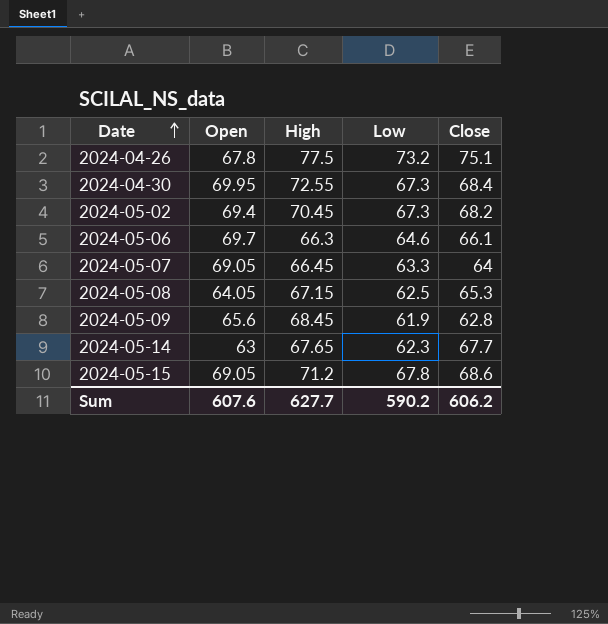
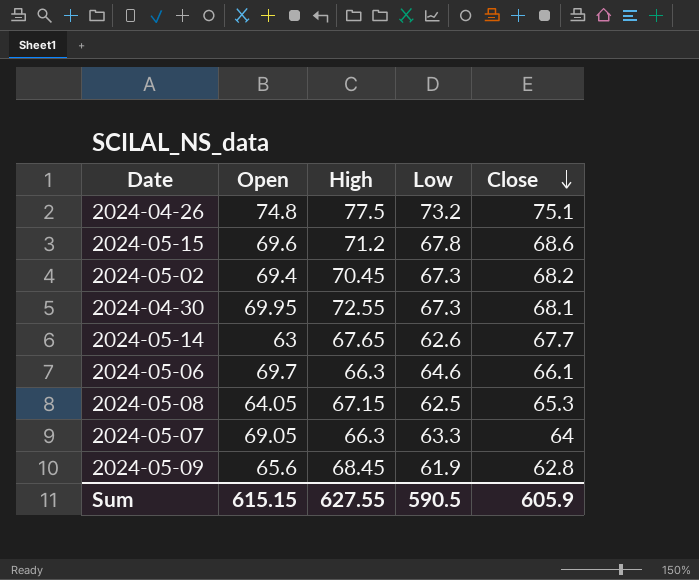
row order: Date ascending -> Close descending
2024-04-26 | Open: 67.8 -> 74.8
2024-05-15 | Open: 69.05 -> 69.6
2024-04-30 | Close: 68.4 -> 68.1
2024-05-14 | Low: 62.3 -> 62.6
2024-05-07 | High: 66.45 -> 66.3
Sum | Open: 607.6 -> 615.15
Sum | High: 627.7 -> 627.55
Sum | Low: 590.2 -> 590.5
Sum | Close: 606.2 -> 605.9

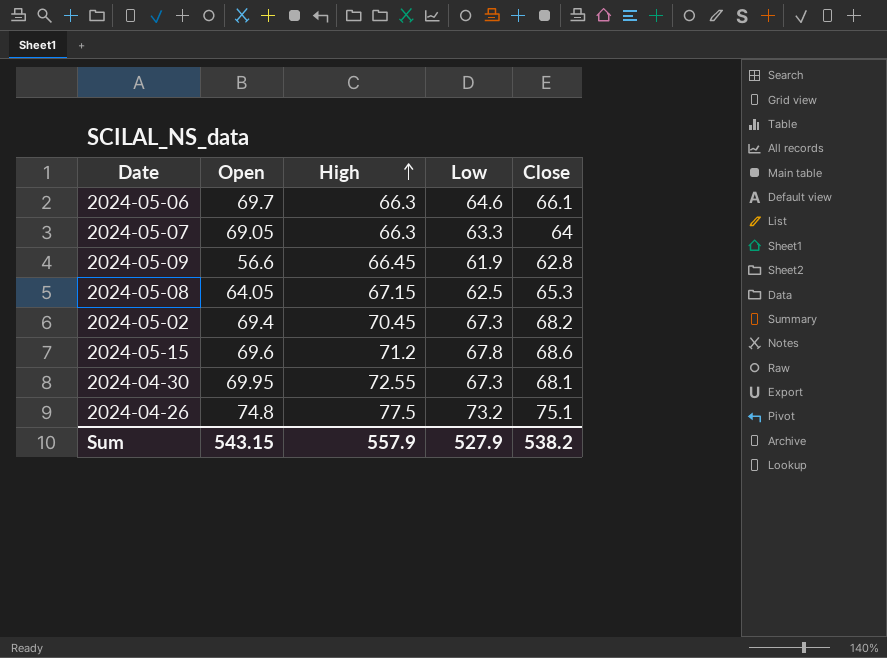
row order: Close descending -> High ascending
row 2024-05-14: 63 | 67.65 | 62.6 | 67.7 -> none
2024-05-09 | Open: 65.6 -> 56.6
2024-05-09 | High: 68.45 -> 66.45
Sum | Open: 615.15 -> 543.15
Sum | High: 627.55 -> 557.9
Sum | Low: 590.5 -> 527.9
Sum | Close: 605.9 -> 538.2

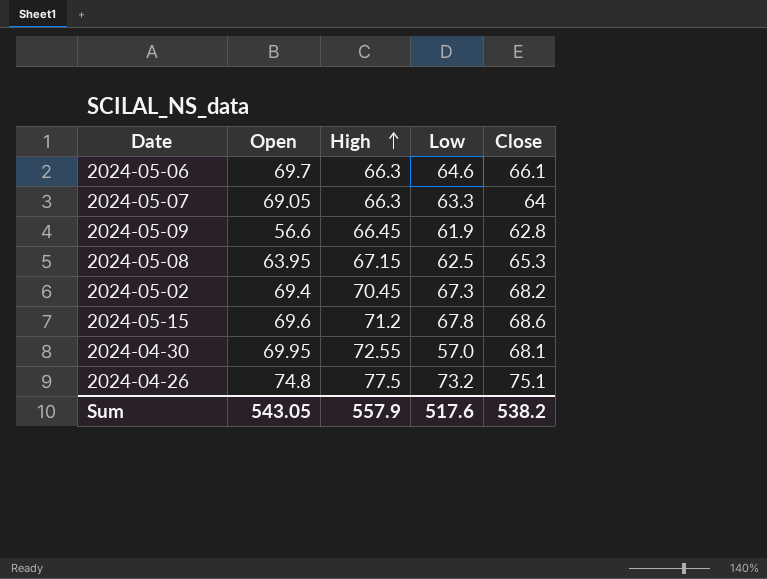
2024-05-08 | Open: 64.05 -> 63.95
2024-04-30 | Low: 67.3 -> 57.0
Sum | Open: 543.15 -> 543.05
Sum | Low: 527.9 -> 517.6

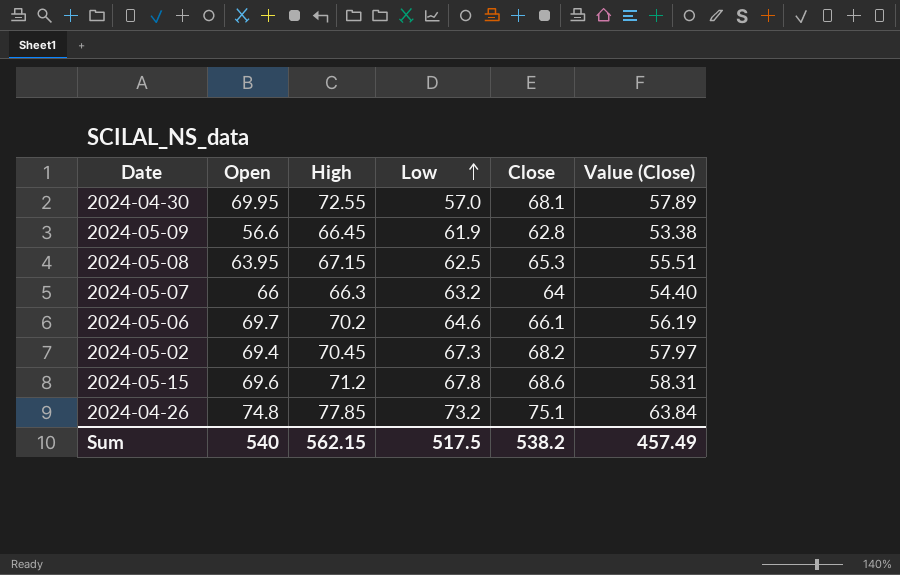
row order: High ascending -> Low ascending
column Value (Close) | formula: none -> [Close] * 0.85
2024-05-07 | Open: 69.05 -> 66
2024-05-07 | Low: 63.3 -> 63.2
2024-05-06 | High: 66.3 -> 70.2
2024-04-26 | High: 77.5 -> 77.85
Sum | Open: 543.05 -> 540
Sum | High: 557.9 -> 562.15
Sum | Low: 517.6 -> 517.5

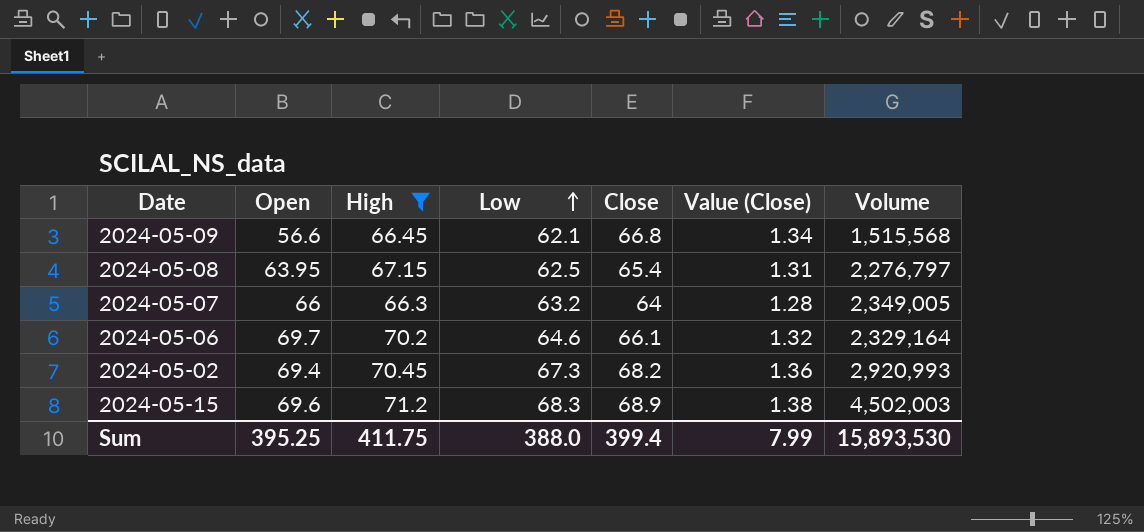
filter: none -> High <= 71.2
column Value (Close) | formula: [Close] * 0.85 -> [Close] * 0.02
column Volume | position: none -> 7
2024-05-09 | Low: 61.9 -> 62.1
2024-05-09 | Close: 62.8 -> 66.8
2024-05-08 | Close: 65.3 -> 65.4
2024-05-15 | Low: 67.8 -> 68.3
2024-05-15 | Close: 68.6 -> 68.9
Sum | Open: 540 -> 395.25
Sum | High: 562.15 -> 411.75
Sum | Low: 517.5 -> 388.0
Sum | Close: 538.2 -> 399.4
Sum | Value (Close): 457.49 -> 7.99

